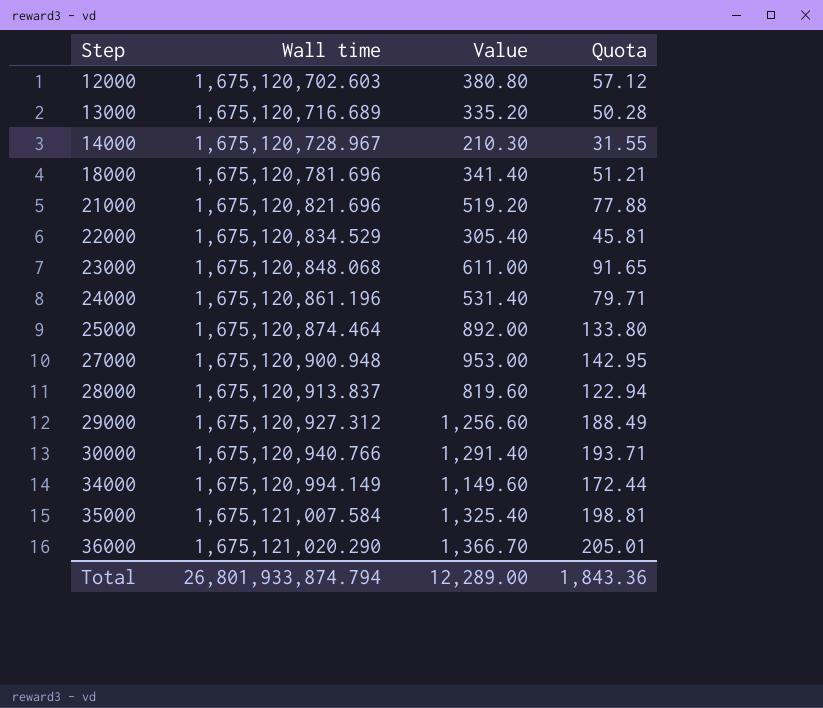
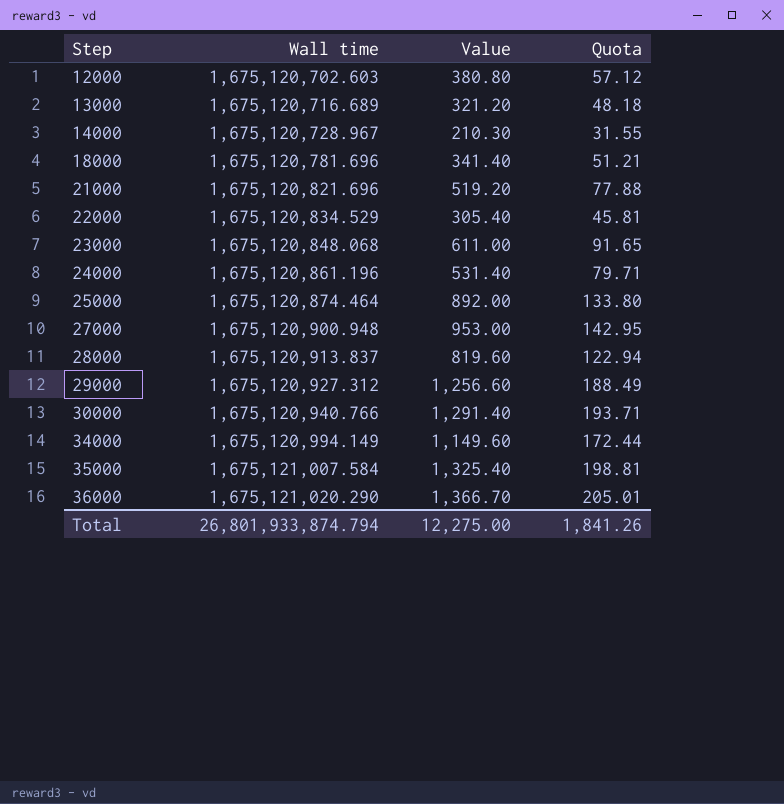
13000 | Value: 335.20 -> 321.20
13000 | Quota: 50.28 -> 48.18
Total | Value: 12,289.00 -> 12,275.00
Total | Quota: 1,843.36 -> 1,841.26

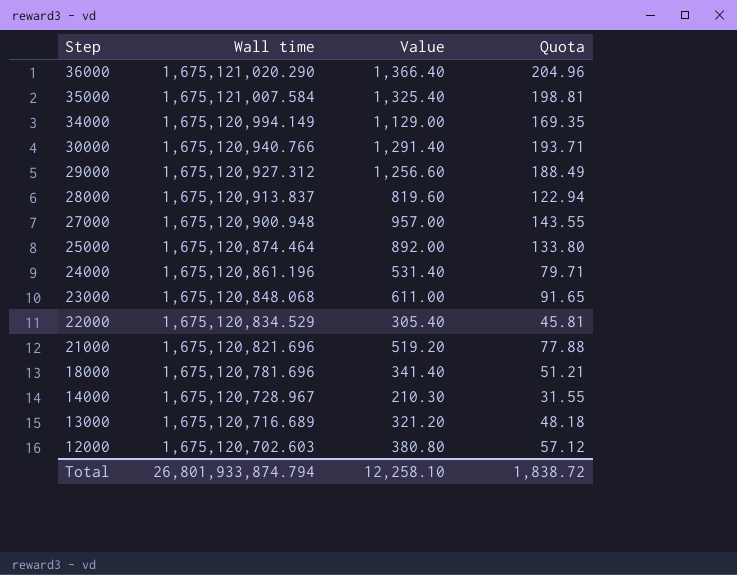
row order: Step ascending -> Step descending
36000 | Value: 1,366.70 -> 1,366.40
36000 | Quota: 205.01 -> 204.96
34000 | Value: 1,149.60 -> 1,129.00
34000 | Quota: 172.44 -> 169.35
27000 | Value: 953.00 -> 957.00
27000 | Quota: 142.95 -> 143.55
Total | Value: 12,275.00 -> 12,258.10
Total | Quota: 1,841.26 -> 1,838.72

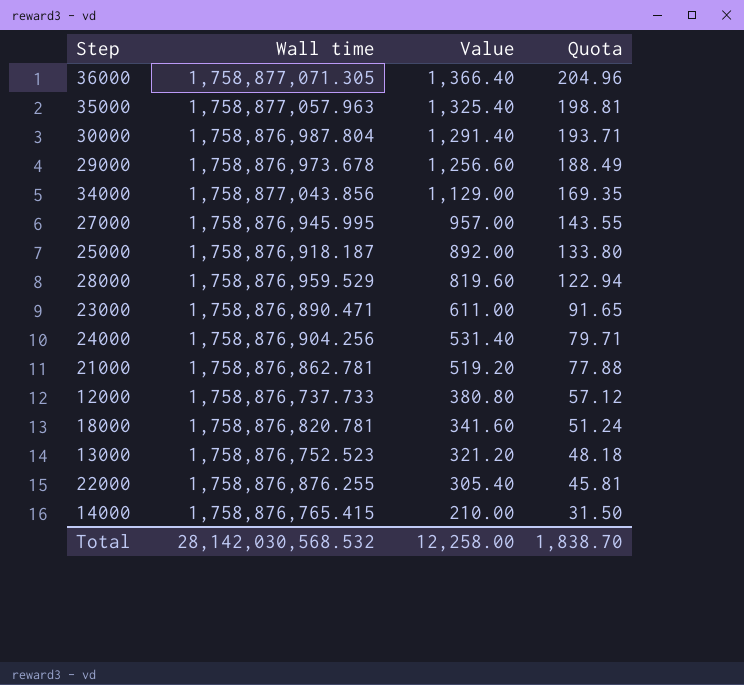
row order: Step descending -> Value descending
36000 | Wall time: 1,675,121,020.290 -> 1,758,877,071.305
35000 | Wall time: 1,675,121,007.584 -> 1,758,877,057.963
30000 | Wall time: 1,675,120,940.766 -> 1,758,876,987.804
29000 | Wall time: 1,675,120,927.312 -> 1,758,876,973.678
34000 | Wall time: 1,675,120,994.149 -> 1,758,877,043.856
27000 | Wall time: 1,675,120,900.948 -> 1,758,876,945.995
25000 | Wall time: 1,675,120,874.464 -> 1,758,876,918.187
28000 | Wall time: 1,675,120,913.837 -> 1,758,876,959.529
23000 | Wall time: 1,675,120,848.068 -> 1,758,876,890.471
24000 | Wall time: 1,675,120,861.196 -> 1,758,876,904.256
21000 | Wall time: 1,675,120,821.696 -> 1,758,876,862.781
12000 | Wall time: 1,675,120,702.603 -> 1,758,876,737.733
18000 | Wall time: 1,675,120,781.696 -> 1,758,876,820.781
18000 | Value: 341.40 -> 341.60
18000 | Quota: 51.21 -> 51.24
13000 | Wall time: 1,675,120,716.689 -> 1,758,876,752.523
22000 | Wall time: 1,675,120,834.529 -> 1,758,876,876.255
14000 | Wall time: 1,675,120,728.967 -> 1,758,876,765.415
14000 | Value: 210.30 -> 210.00
14000 | Quota: 31.55 -> 31.50
Total | Wall time: 26,801,933,874.794 -> 28,142,030,568.532
Total | Value: 12,258.10 -> 12,258.00
Total | Quota: 1,838.72 -> 1,838.70

